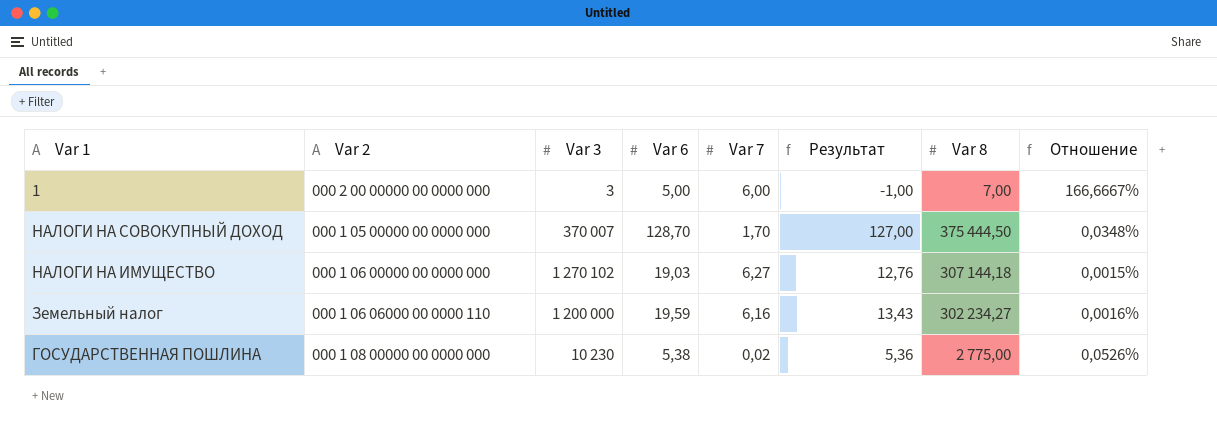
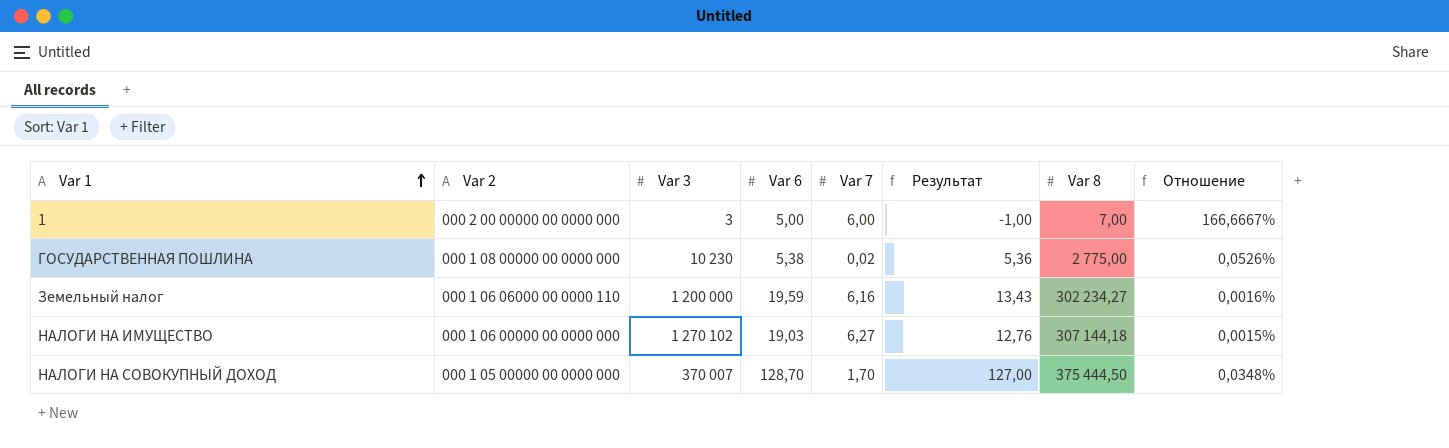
row order: none -> Var 1 ascending

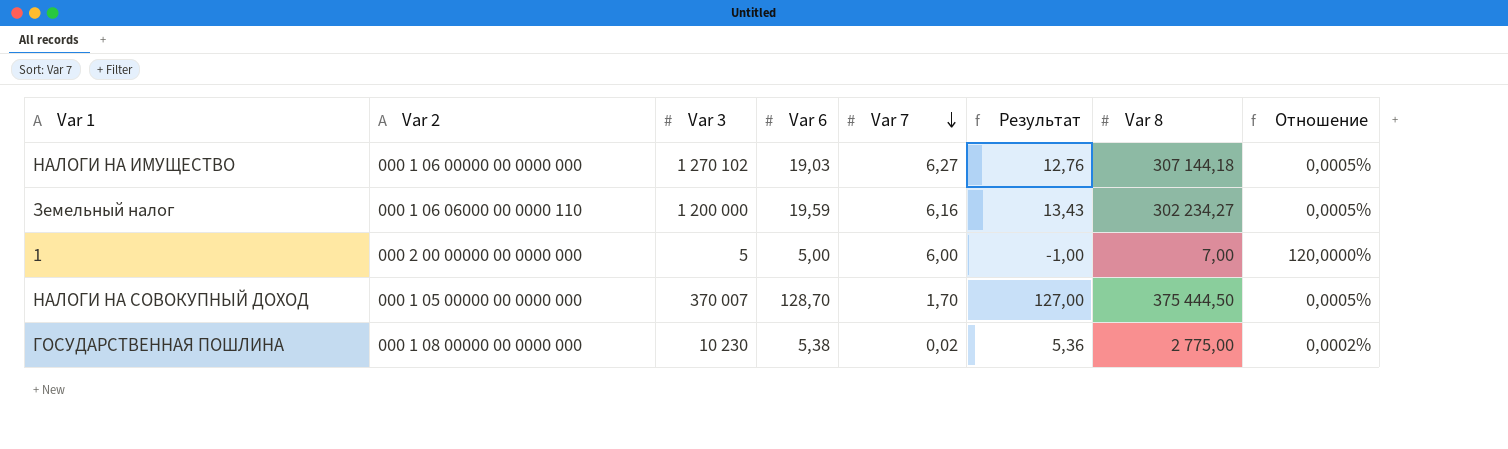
row order: Var 1 ascending -> Var 7 descending
column Отношение | formula: [Var 6] / [Var 3] -> [Var 7] / [Var 3]
1 | Var 3: 3 -> 5

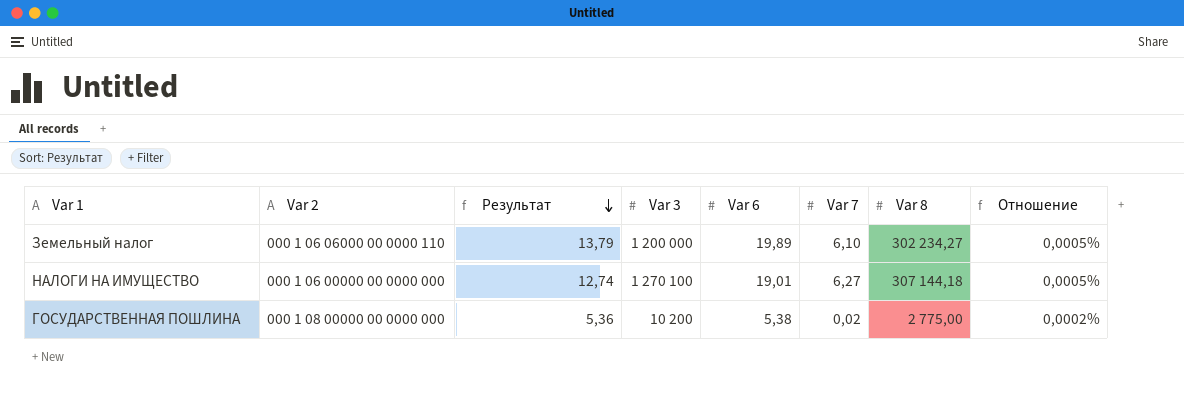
row order: Var 7 descending -> Результат descending
column Результат | position: 6 -> 3
row 1: 000 2 00 00000 00 0000 000 | 5 | 5,00 | 6,00 | -1,00 | 7,00 | 120,0000% -> none
row НАЛОГИ НА СОВОКУПНЫЙ ДОХОД: 000 1 05 00000 00 0000 000 | 370 007 | 128,70 | 1,70 | 127,00 | 375 444,50 | 0,0005% -> none
Земельный налог | Результат: 13,43 -> 13,79
Земельный налог | Var 6: 19,59 -> 19,89
Земельный налог | Var 7: 6,16 -> 6,10
НАЛОГИ НА ИМУЩЕСТВО | Результат: 12,76 -> 12,74
НАЛОГИ НА ИМУЩЕСТВО | Var 3: 1 270 102 -> 1 270 100
НАЛОГИ НА ИМУЩЕСТВО | Var 6: 19,03 -> 19,01
ГОСУДАРСТВЕННАЯ ПОШЛИНА | Var 3: 10 230 -> 10 200

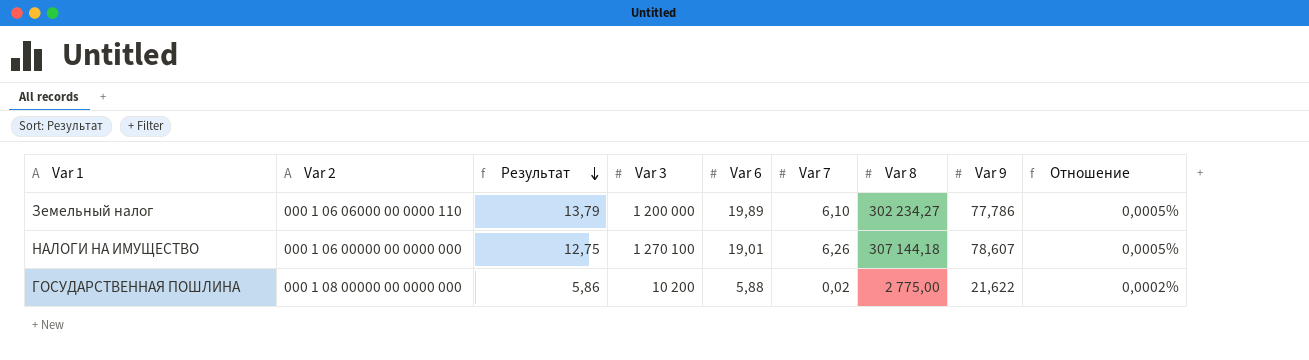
column Var 9 | position: none -> 8
НАЛОГИ НА ИМУЩЕСТВО | Результат: 12,74 -> 12,75
НАЛОГИ НА ИМУЩЕСТВО | Var 7: 6,27 -> 6,26
ГОСУДАРСТВЕННАЯ ПОШЛИНА | Результат: 5,36 -> 5,86
ГОСУДАРСТВЕННАЯ ПОШЛИНА | Var 6: 5,38 -> 5,88

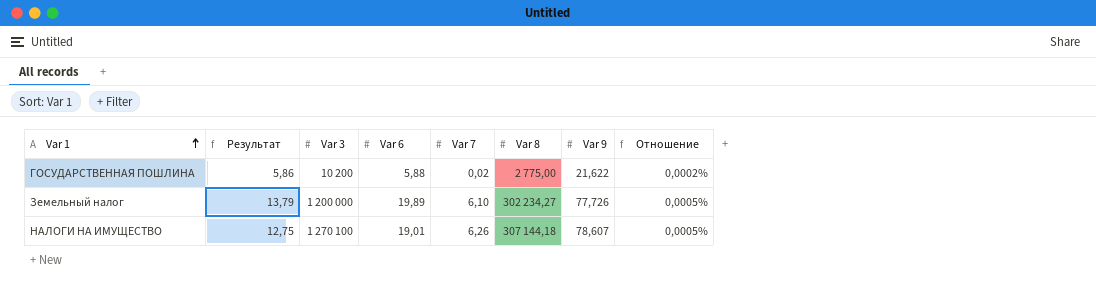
row order: Результат descending -> Var 1 ascending
column Var 2 | position: 2 -> none
Земельный налог | Var 9: 77,786 -> 77,726

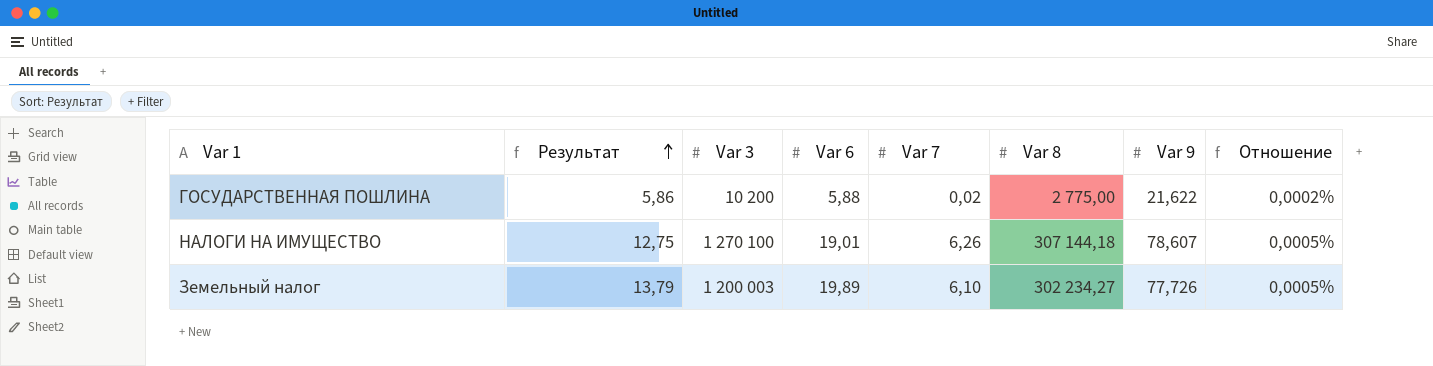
row order: Var 1 ascending -> Результат ascending
Земельный налог | Var 3: 1 200 000 -> 1 200 003

